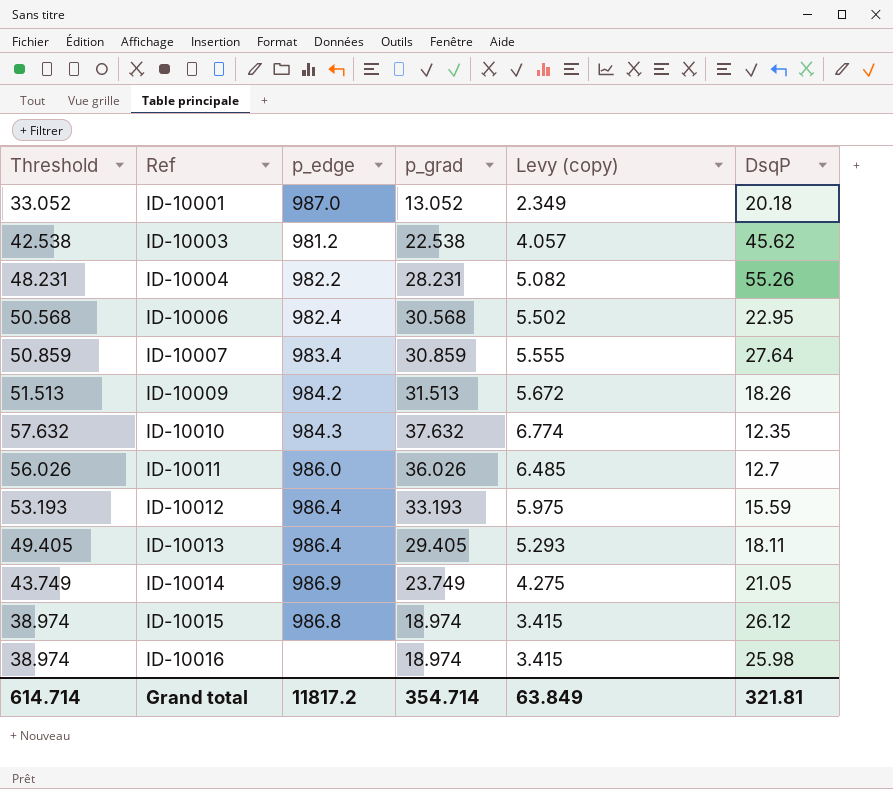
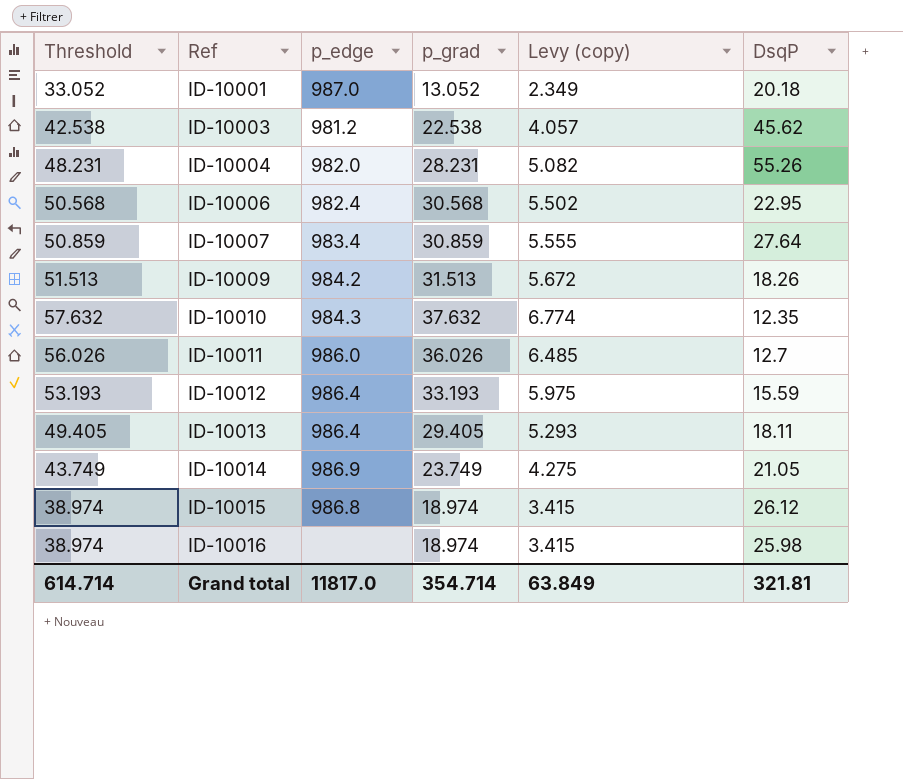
ID-10004 | p_edge: 982.2 -> 982.0
Grand total | p_edge: 11817.2 -> 11817.0

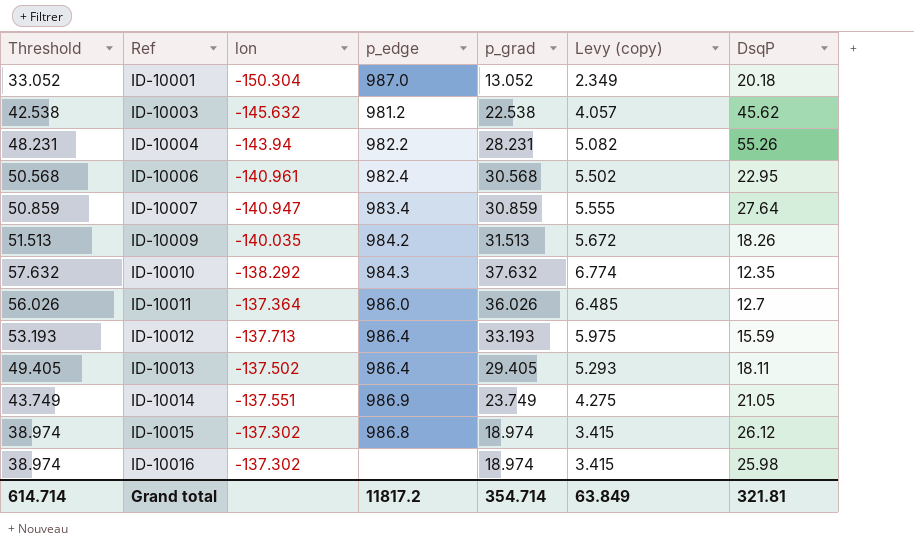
column lon | position: none -> 3
ID-10004 | p_edge: 982.0 -> 982.2
Grand total | p_edge: 11817.0 -> 11817.2

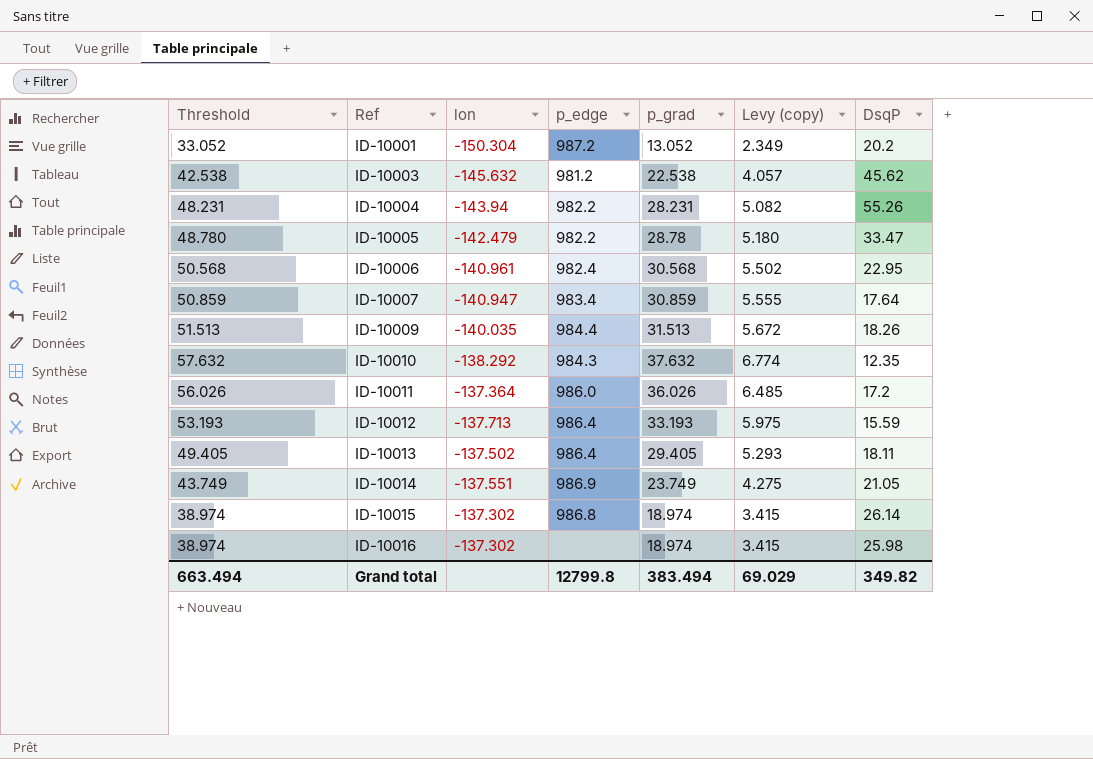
ID-10001 | p_edge: 987.0 -> 987.2
ID-10001 | DsqP: 20.18 -> 20.2
row ID-10005: none -> 48.780 | -142.479 | 982.2 | 28.78 | 5.180 | 33.47
ID-10007 | DsqP: 27.64 -> 17.64
ID-10009 | p_edge: 984.2 -> 984.4
ID-10011 | DsqP: 12.7 -> 17.2
ID-10015 | DsqP: 26.12 -> 26.14
Grand total | Threshold: 614.714 -> 663.494
Grand total | p_edge: 11817.2 -> 12799.8
Grand total | p_grad: 354.714 -> 383.494
Grand total | Levy (copy): 63.849 -> 69.029
Grand total | DsqP: 321.81 -> 349.82

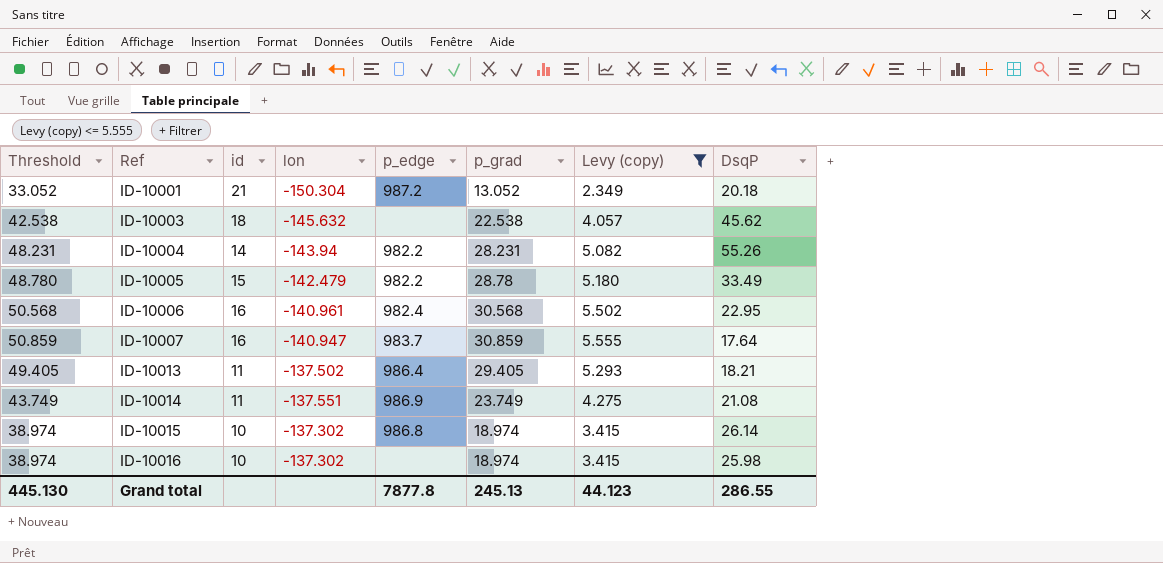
filter: none -> Levy (copy) <= 5.555
column id | position: none -> 3
ID-10001 | DsqP: 20.2 -> 20.18
ID-10003 | p_edge: 981.2 -> none
ID-10005 | DsqP: 33.47 -> 33.49
ID-10007 | p_edge: 983.4 -> 983.7
ID-10013 | DsqP: 18.11 -> 18.21
ID-10014 | DsqP: 21.05 -> 21.08
Grand total | Threshold: 663.494 -> 445.130
Grand total | p_edge: 12799.8 -> 7877.8
Grand total | p_grad: 383.494 -> 245.13
Grand total | Levy (copy): 69.029 -> 44.123
Grand total | DsqP: 349.82 -> 286.55

